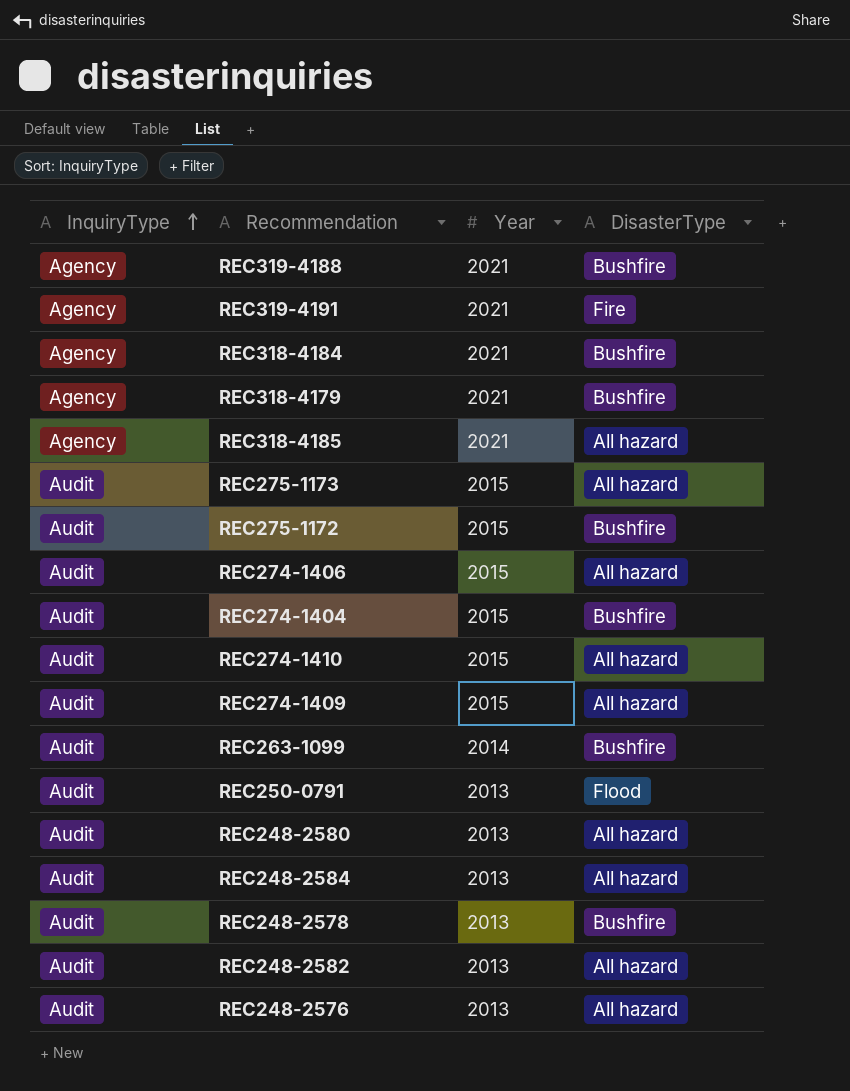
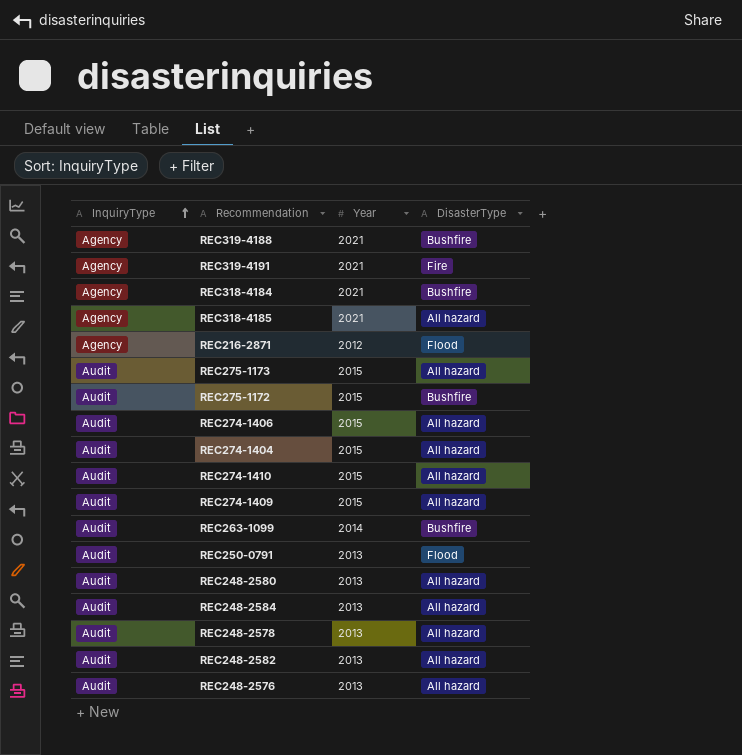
row REC318-4179: Agency | 2021 | Bushfire -> none
row REC216-2871: none -> Agency | 2012 | Flood
REC274-1404 | DisasterType: Bushfire -> All hazard
REC248-2578 | DisasterType: Bushfire -> All hazard

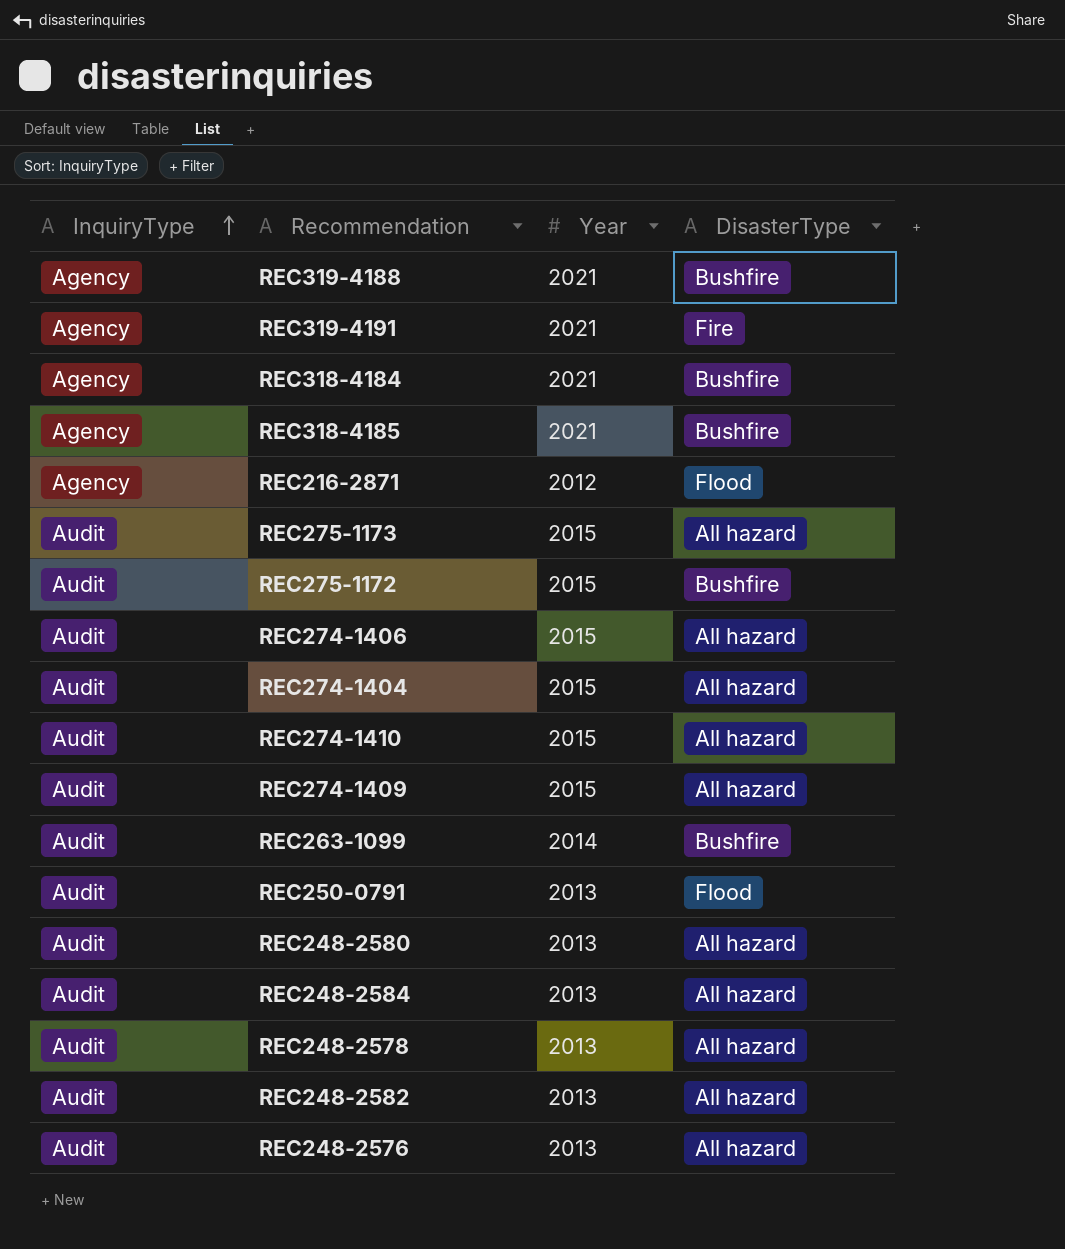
REC318-4185 | DisasterType: All hazard -> Bushfire

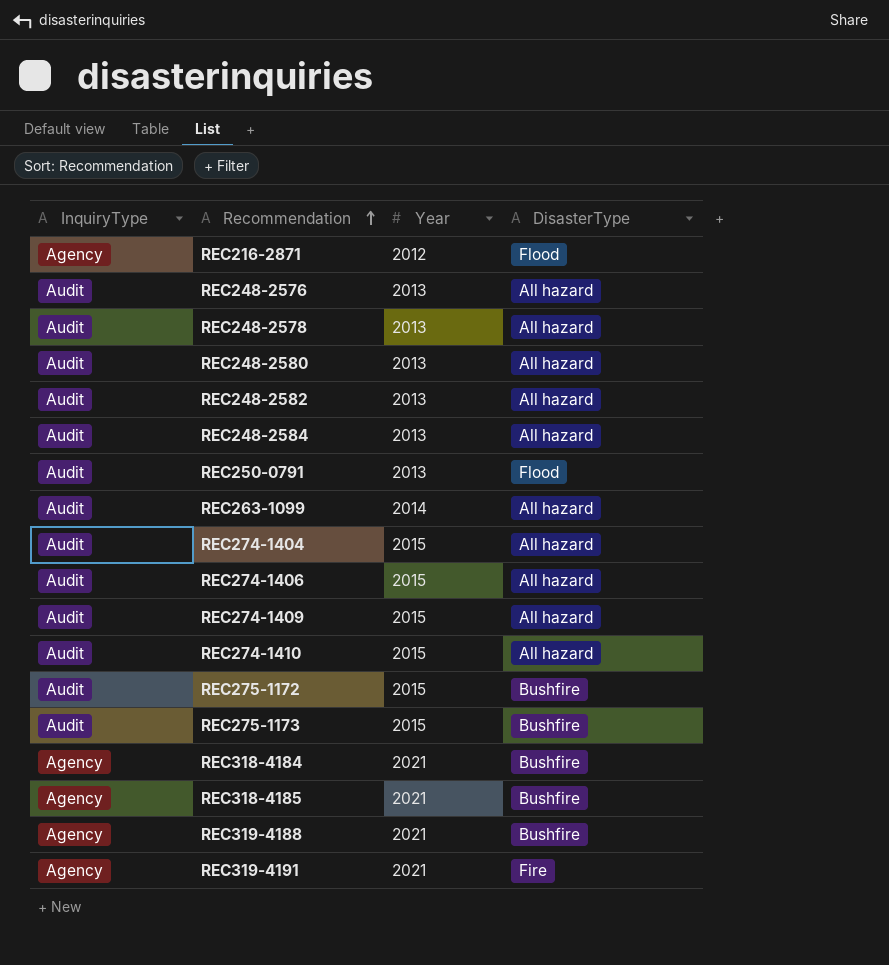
row order: InquiryType ascending -> Recommendation ascending
REC263-1099 | DisasterType: Bushfire -> All hazard
REC275-1173 | DisasterType: All hazard -> Bushfire

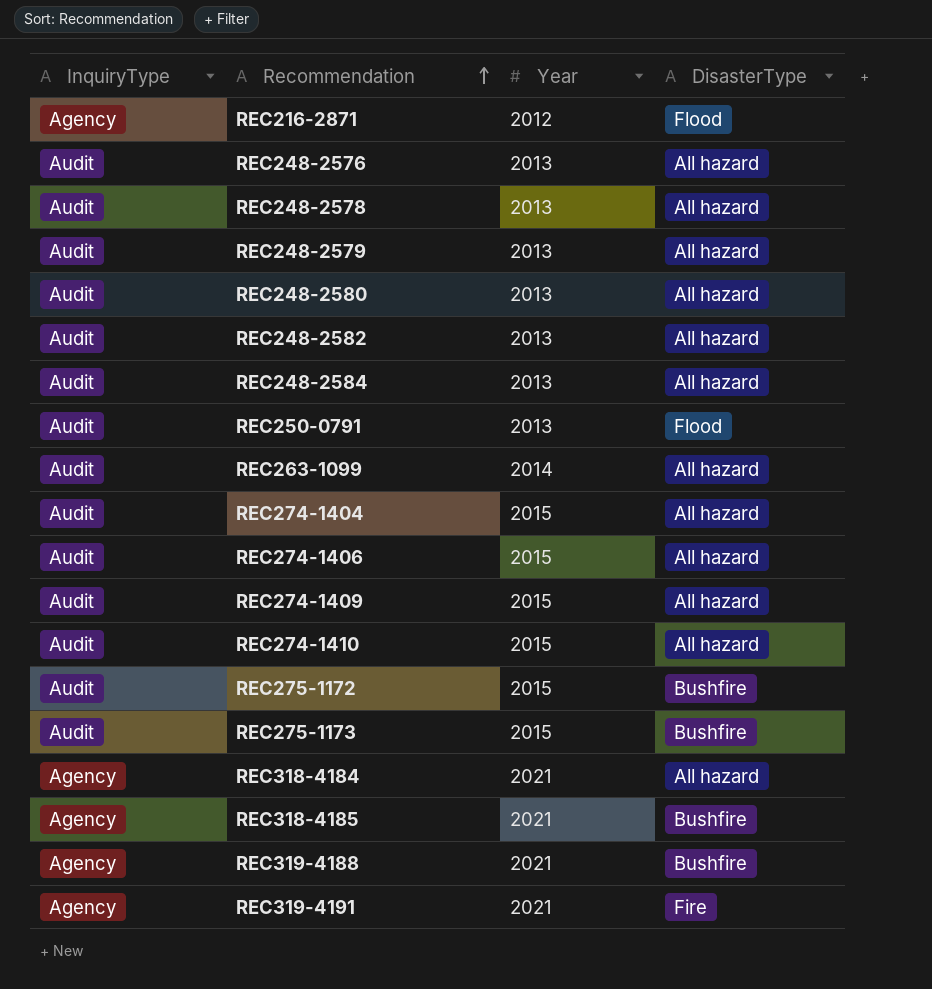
row REC248-2579: none -> Audit | 2013 | All hazard
REC318-4184 | DisasterType: Bushfire -> All hazard

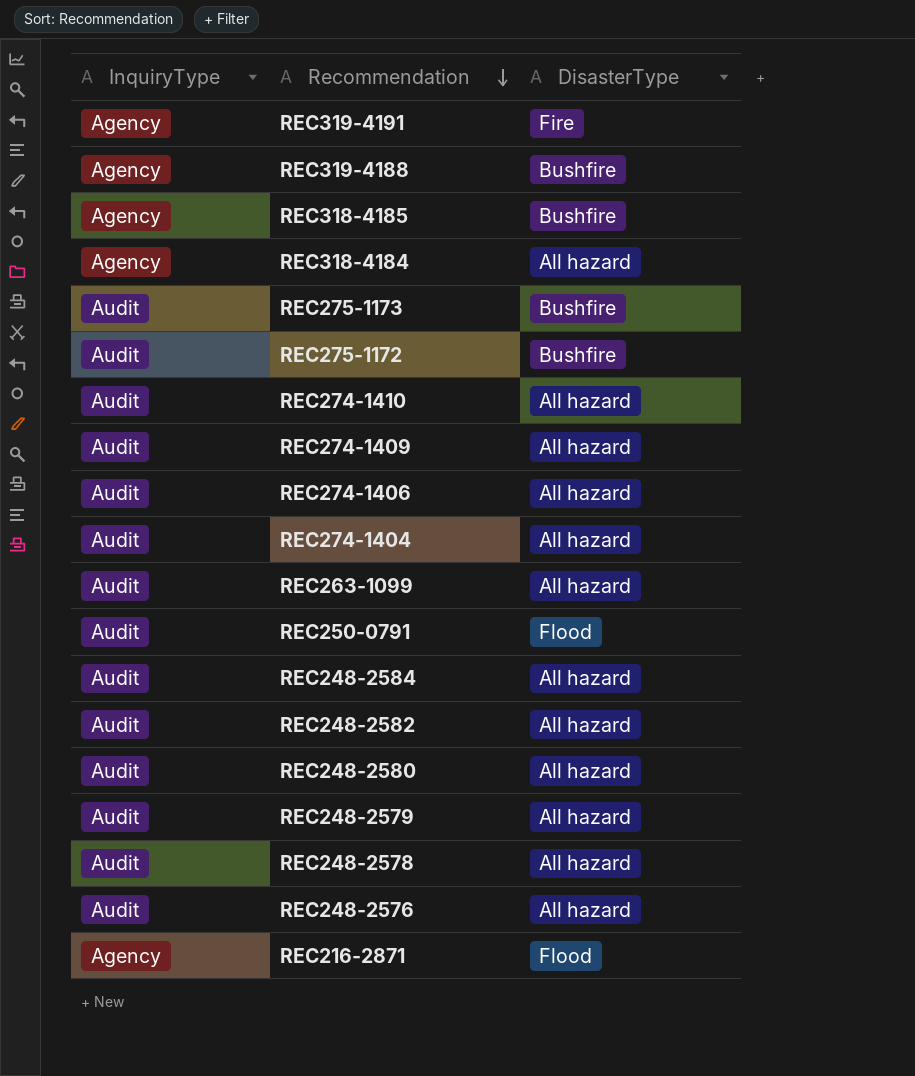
row order: Recommendation ascending -> Recommendation descending
column Year | position: 3 -> none

